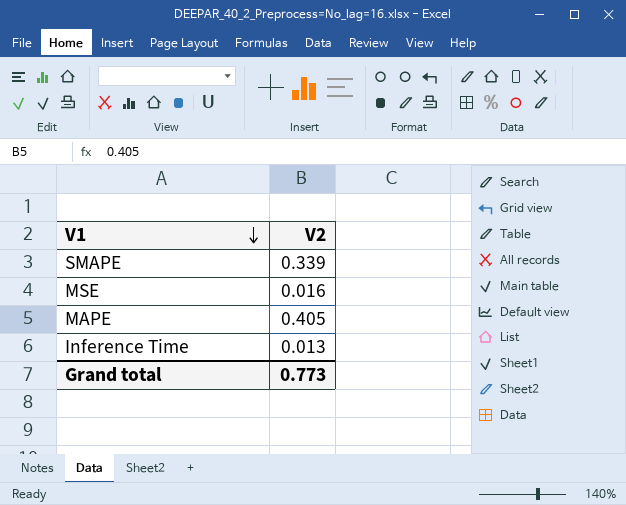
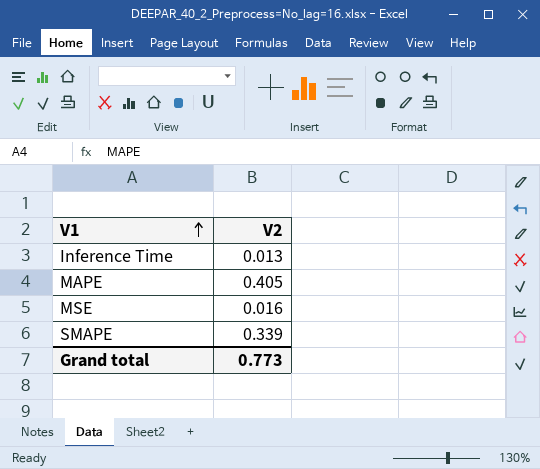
row order: V1 descending -> V1 ascending

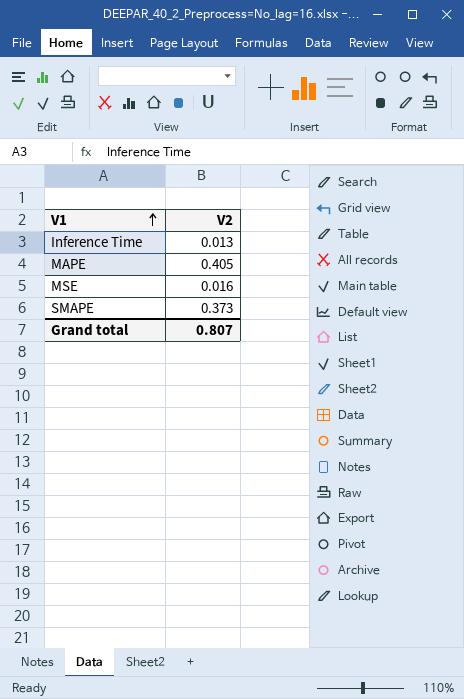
SMAPE | V2: 0.339 -> 0.373
Grand total | V2: 0.773 -> 0.807

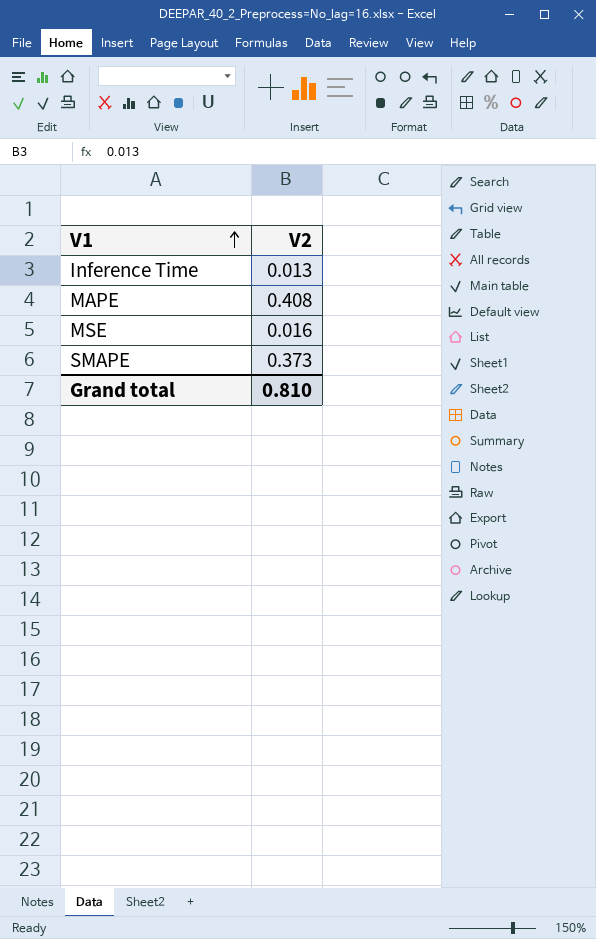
MAPE | V2: 0.405 -> 0.408
Grand total | V2: 0.807 -> 0.810

